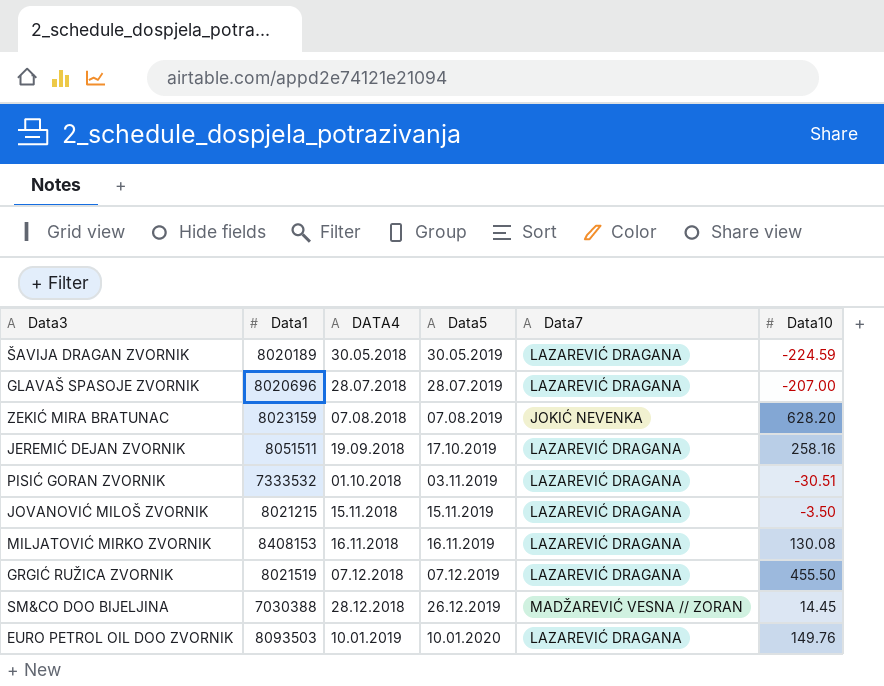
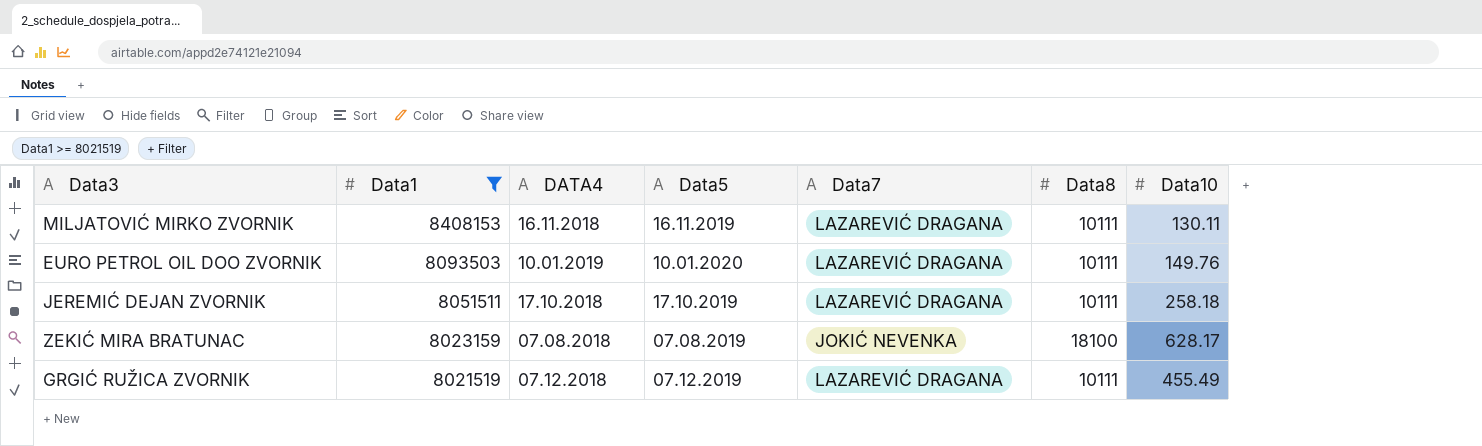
filter: none -> Data1 >= 8021519
row order: DATA4 ascending -> Data1 descending
column Data8 | position: none -> 6
MILJATOVIĆ MIRKO ZVORNIK | Data10: 130.08 -> 130.11
JEREMIĆ DEJAN ZVORNIK | DATA4: 19.09.2018 -> 17.10.2018
JEREMIĆ DEJAN ZVORNIK | Data10: 258.16 -> 258.18
ZEKIĆ MIRA BRATUNAC | Data10: 628.20 -> 628.17
GRGIĆ RUŽICA ZVORNIK | Data10: 455.50 -> 455.49

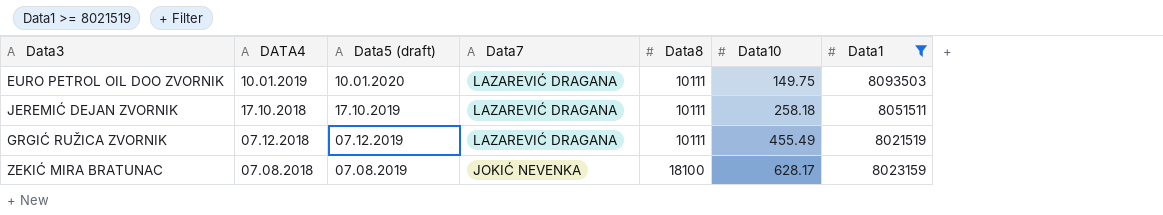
row order: Data1 descending -> Data7 descending
column name: Data5 -> Data5 (draft)
column Data1 | position: 2 -> 7
row MILJATOVIĆ MIRKO ZVORNIK: 8408153 | 16.11.2018 | 16.11.2019 | LAZAREVIĆ DRAGANA | 10111 | 130.11 -> none
EURO PETROL OIL DOO ZVORNIK | Data10: 149.76 -> 149.75

